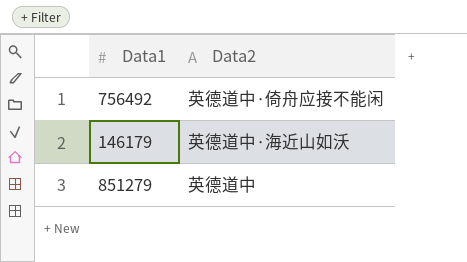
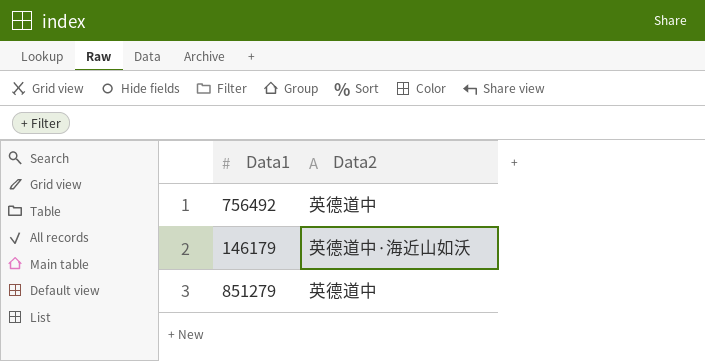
756492 | Data2: 英德道中·倚舟应接不能闲 -> 英德道中

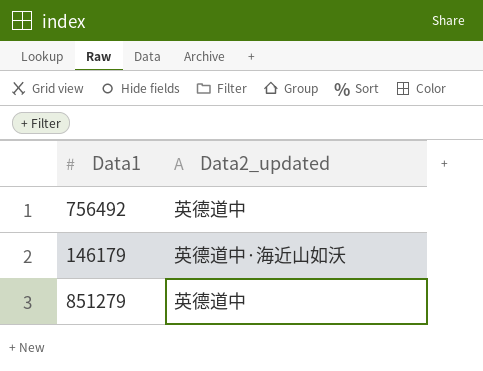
column name: Data2 -> Data2_updated

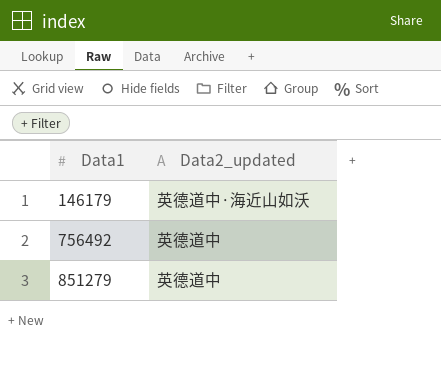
row order: none -> Data1 ascending

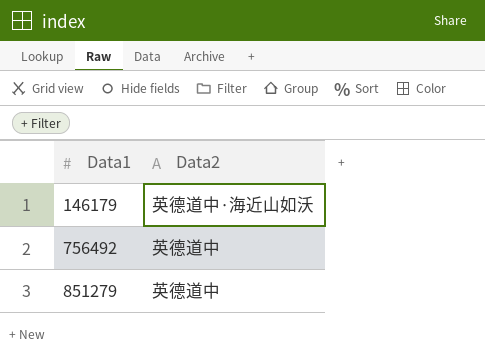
column name: Data2_updated -> Data2

